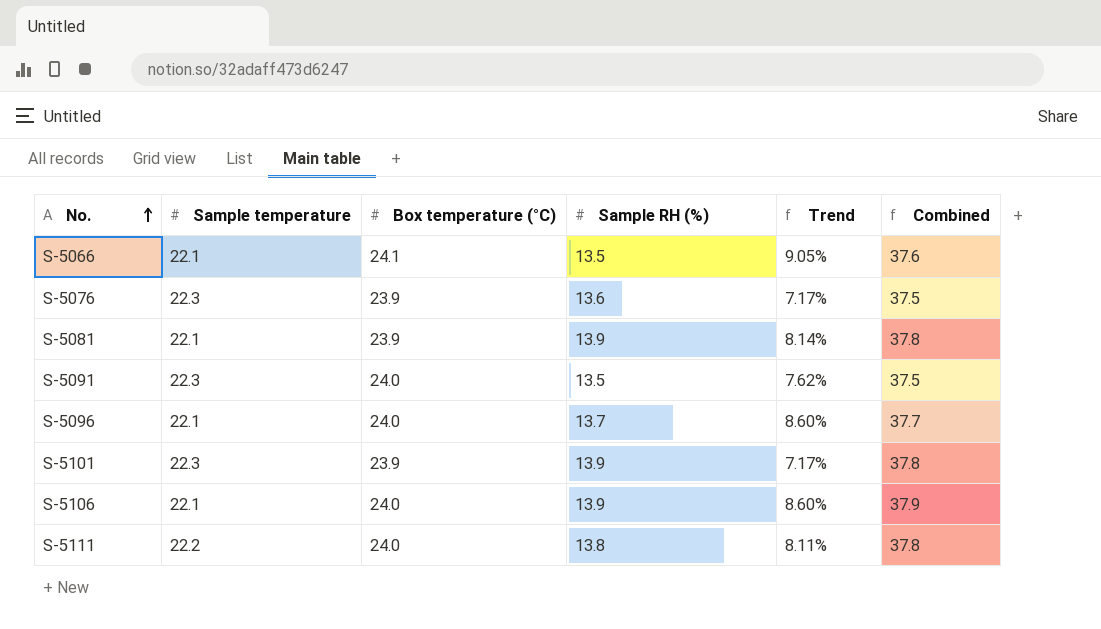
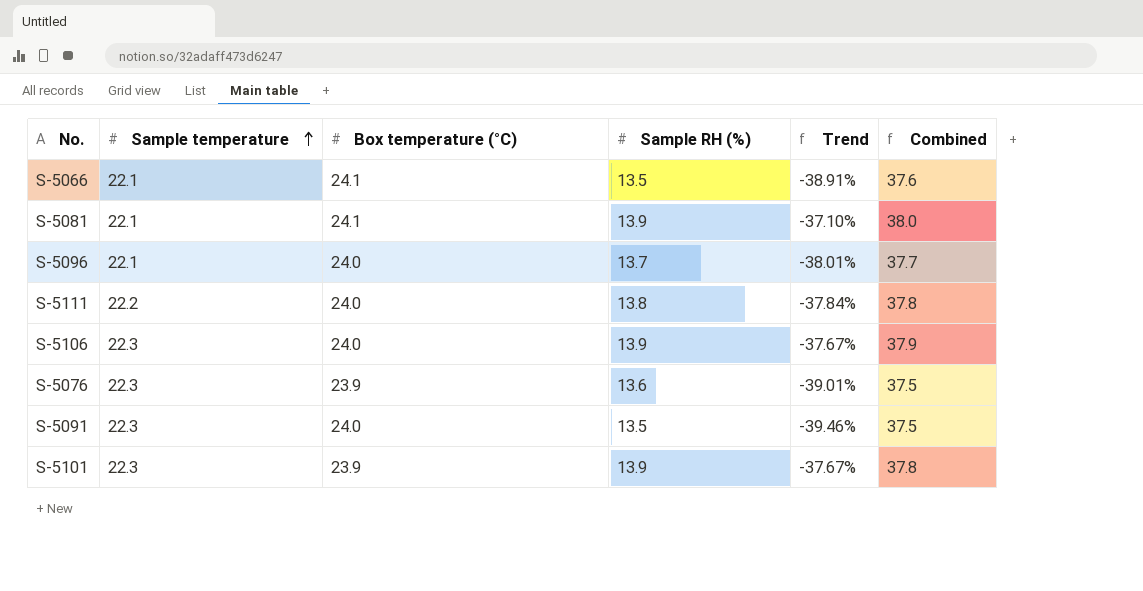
row order: No. ascending -> Sample temperature ascending
column Trend | formula: ([Box temperature (°C)] - [Sample temperature]) / [Sample temperature] -> ([Sample RH (%)] - [Sample temperature]) / [Sample temperature]
S-5081 | Box temperature (°C): 23.9 -> 24.1
S-5081 | Combined: 37.8 -> 38.0
S-5106 | Sample temperature: 22.1 -> 22.3

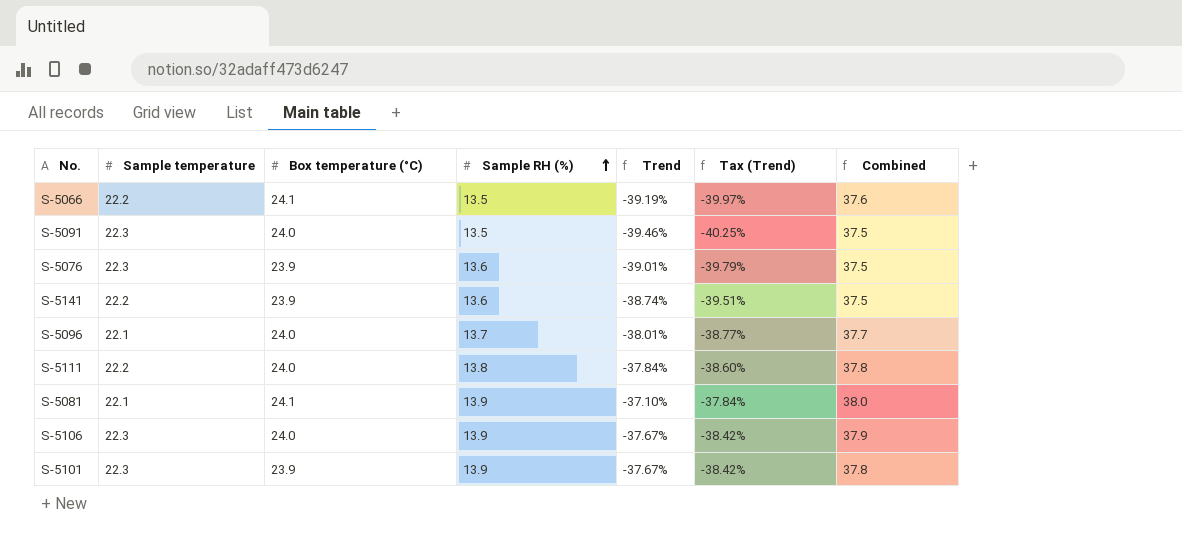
row order: Sample temperature ascending -> Sample RH (%) ascending
column Tax (Trend) | formula: none -> [Trend] * 1.02
S-5066 | Sample temperature: 22.1 -> 22.2
S-5066 | Trend: -38.91% -> -39.19%
row S-5141: none -> 22.2 | 23.9 | 13.6 | -38.74% | -39.51% | 37.5

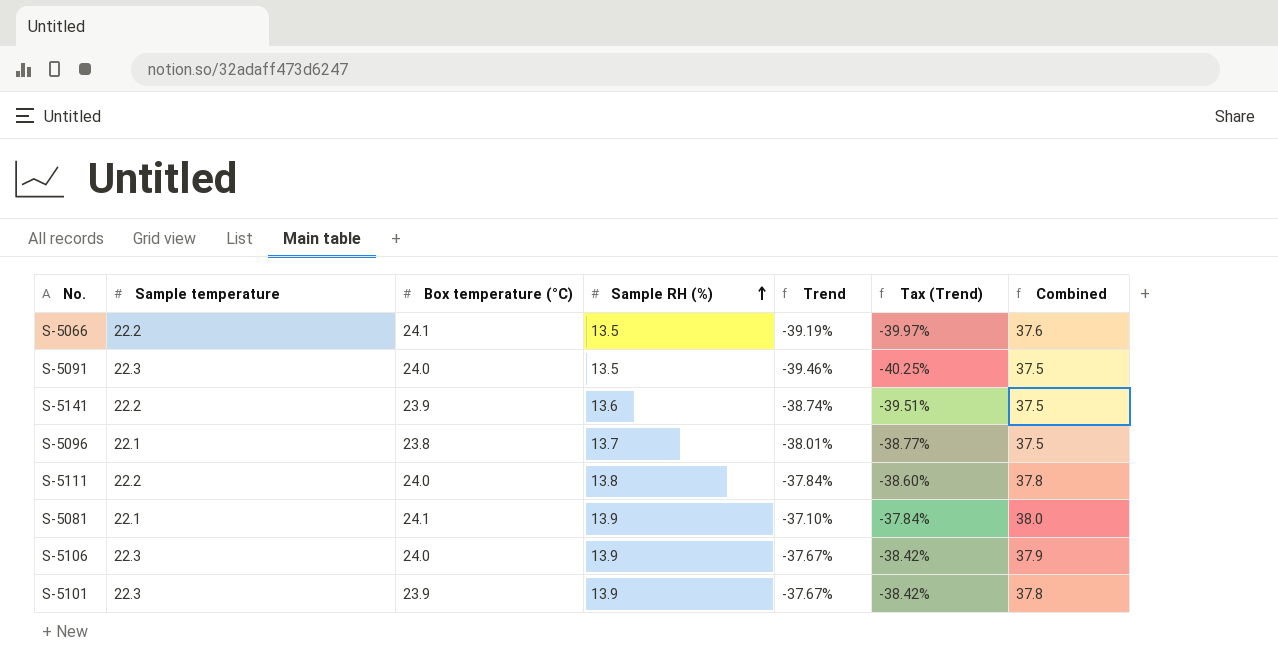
row S-5076: 22.3 | 23.9 | 13.6 | -39.01% | -39.79% | 37.5 -> none
S-5096 | Box temperature (°C): 24.0 -> 23.8
S-5096 | Combined: 37.7 -> 37.5

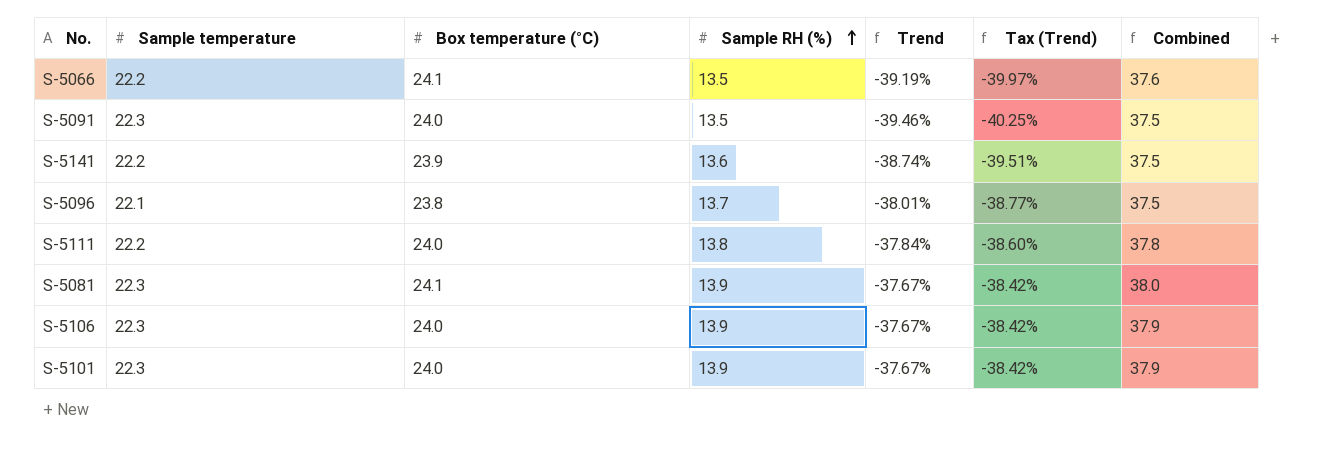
S-5081 | Sample temperature: 22.1 -> 22.3
S-5081 | Trend: -37.10% -> -37.67%
S-5081 | Tax (Trend): -37.84% -> -38.42%
S-5101 | Box temperature (°C): 23.9 -> 24.0
S-5101 | Combined: 37.8 -> 37.9

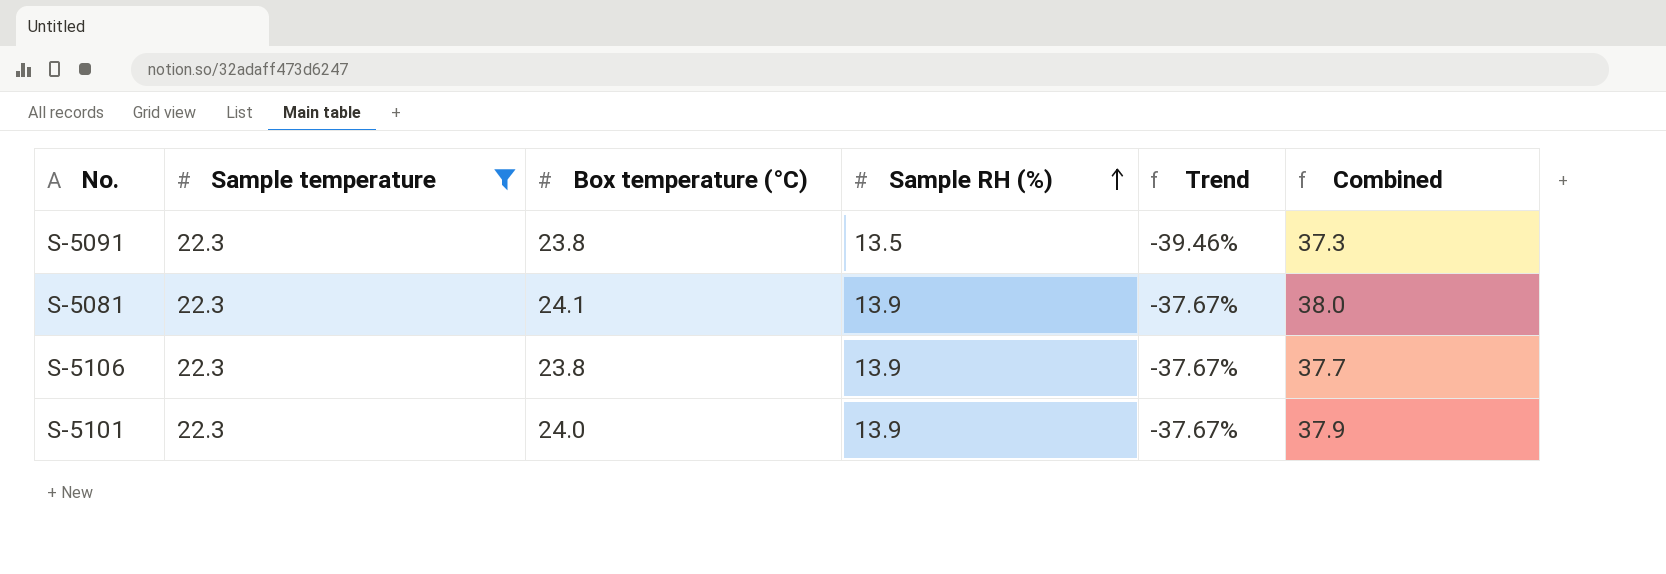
filter: none -> Sample temperature = 22.3
column Tax (Trend) | formula: [Trend] * 1.02 -> none
S-5091 | Box temperature (°C): 24.0 -> 23.8
S-5091 | Combined: 37.5 -> 37.3
S-5106 | Box temperature (°C): 24.0 -> 23.8
S-5106 | Combined: 37.9 -> 37.7

